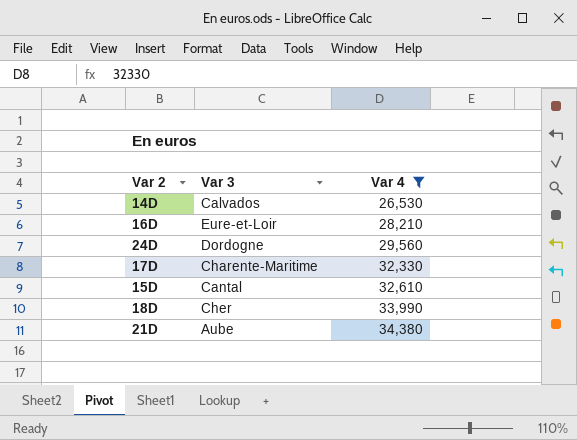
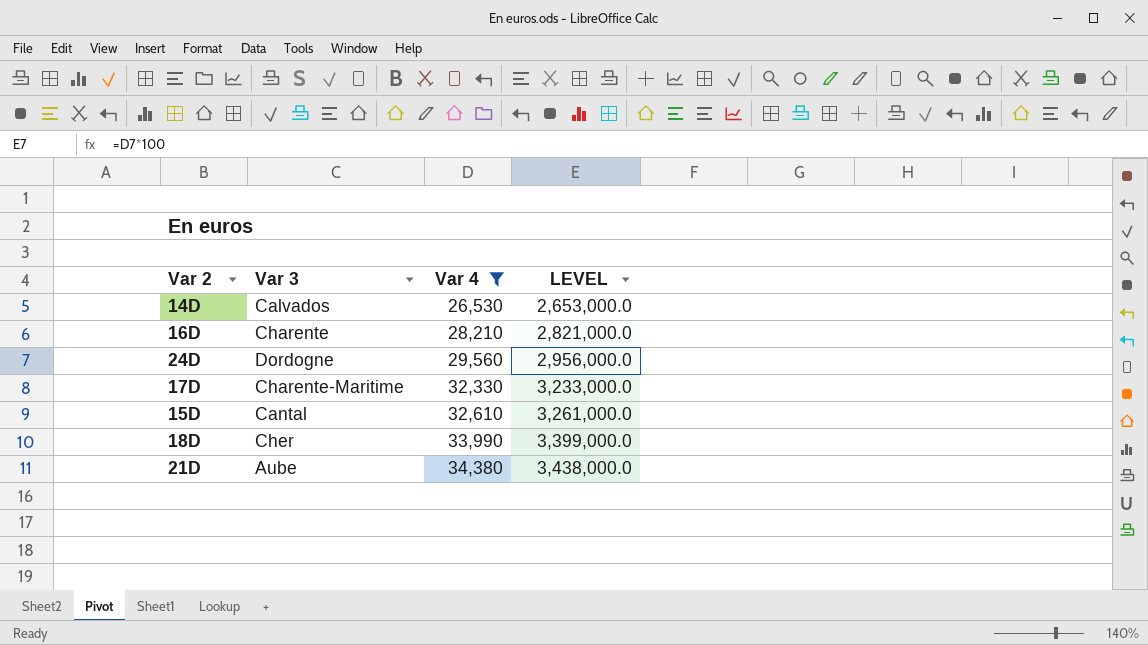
column LEVEL | formula: none -> [Var 4] * 100
16D | Var 3: Eure-et-Loir -> Charente

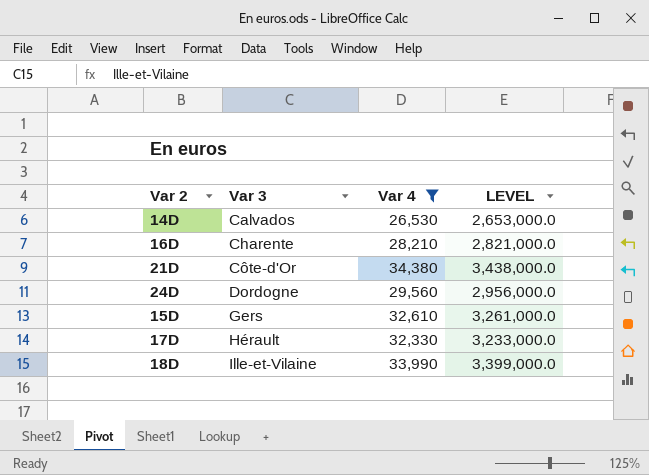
row order: Var 4 ascending -> Var 3 ascending
21D | Var 3: Aube -> Côte-d'Or
15D | Var 3: Cantal -> Gers
17D | Var 3: Charente-Maritime -> Hérault
18D | Var 3: Cher -> Ille-et-Vilaine

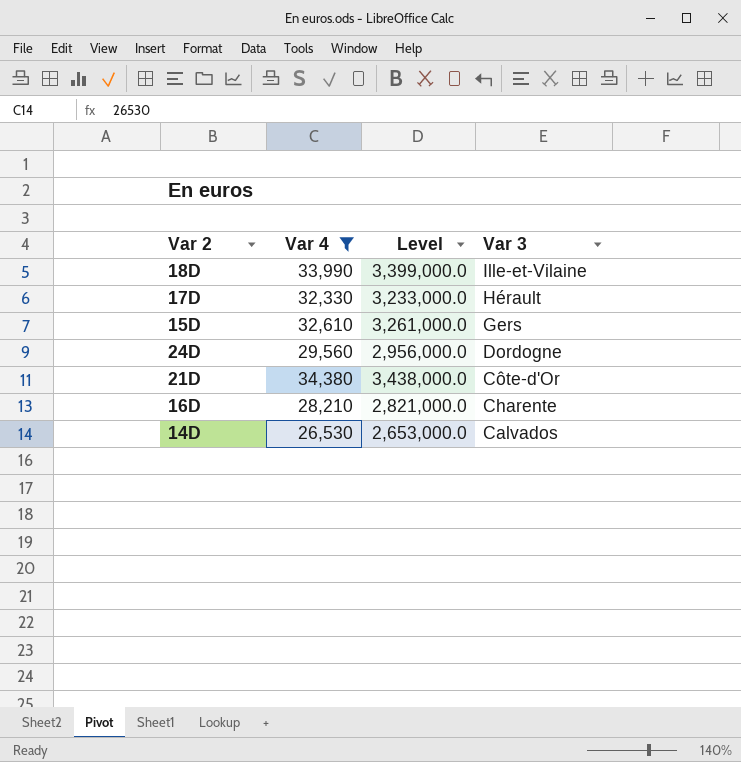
row order: Var 3 ascending -> Var 3 descending
column name: LEVEL -> Level
column Var 3 | position: 2 -> 4

